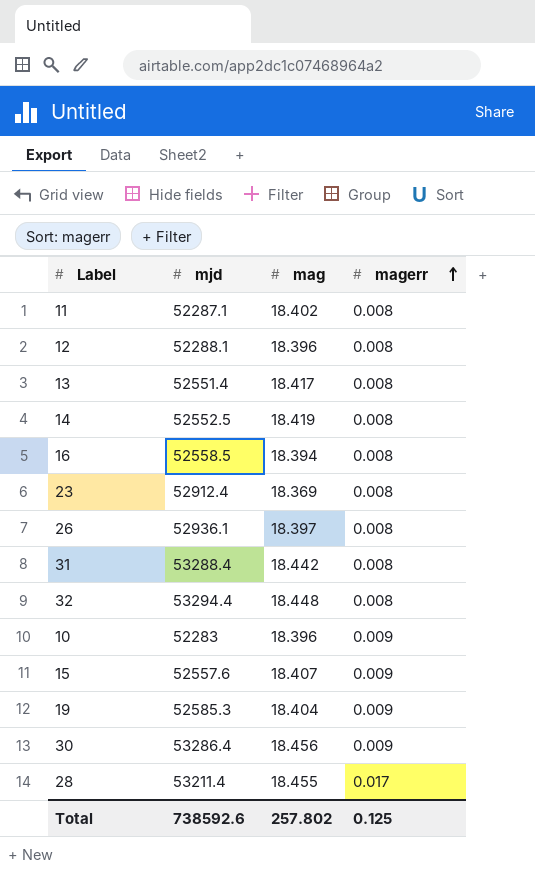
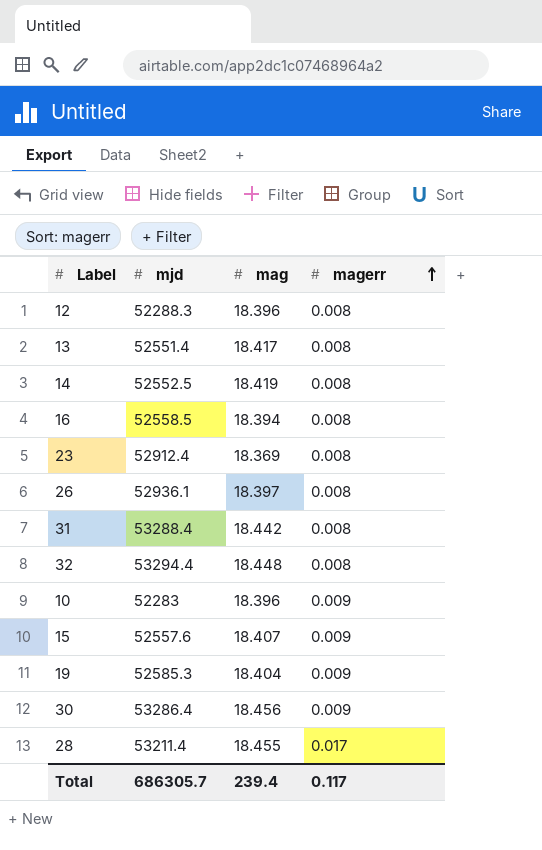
row 11: 52287.1 | 18.402 | 0.008 -> none
12 | mjd: 52288.1 -> 52288.3
Total | mjd: 738592.6 -> 686305.7
Total | mag: 257.802 -> 239.4
Total | magerr: 0.125 -> 0.117

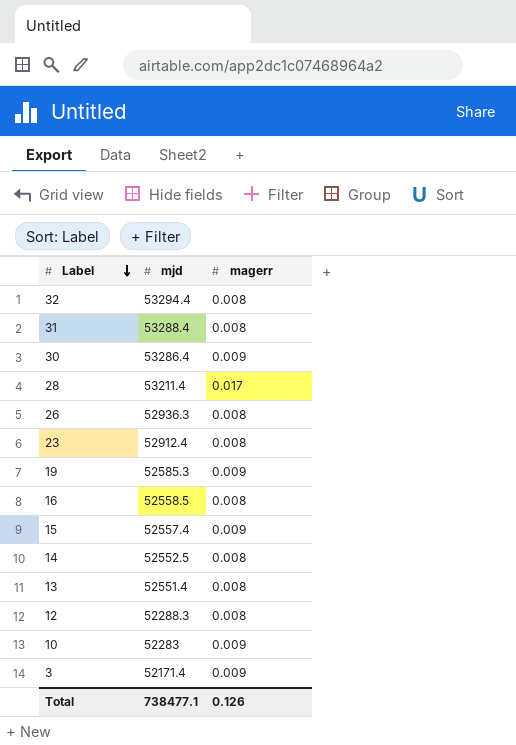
row order: magerr ascending -> Label descending
column mag | position: 3 -> none
26 | mjd: 52936.1 -> 52936.3
15 | mjd: 52557.6 -> 52557.4
row 3: none -> 52171.4 | 0.009
Total | mjd: 686305.7 -> 738477.1
Total | magerr: 0.117 -> 0.126

